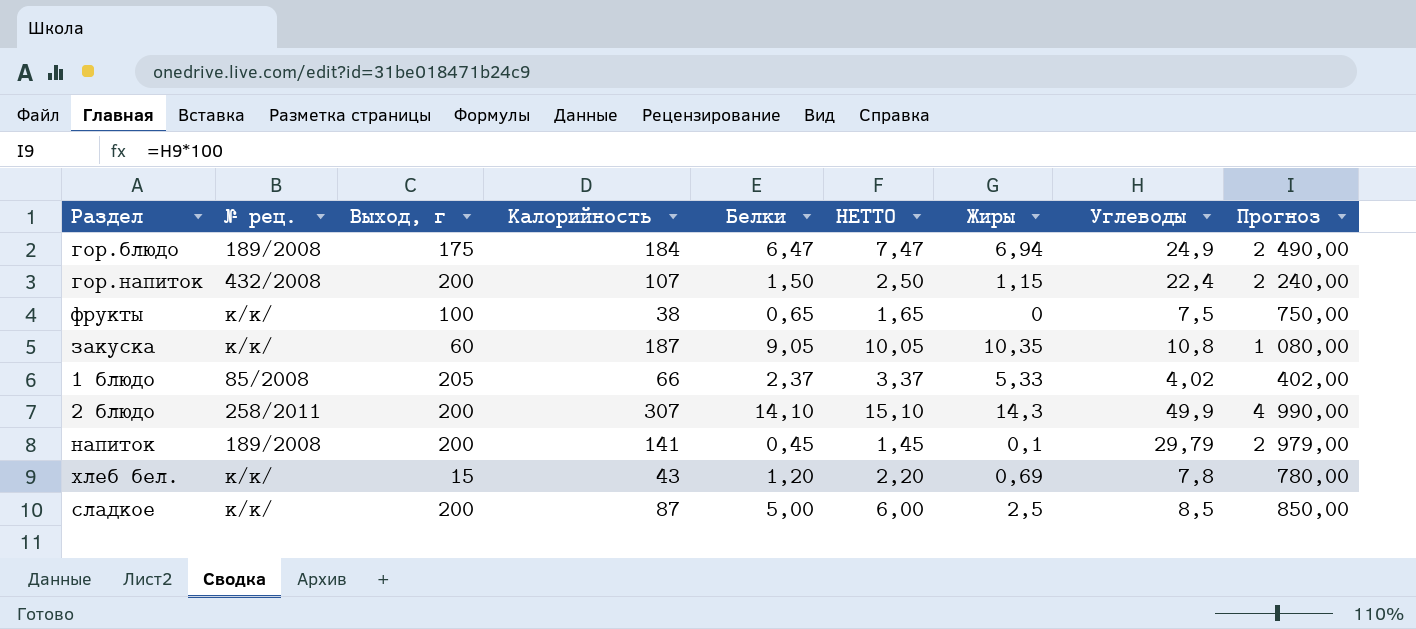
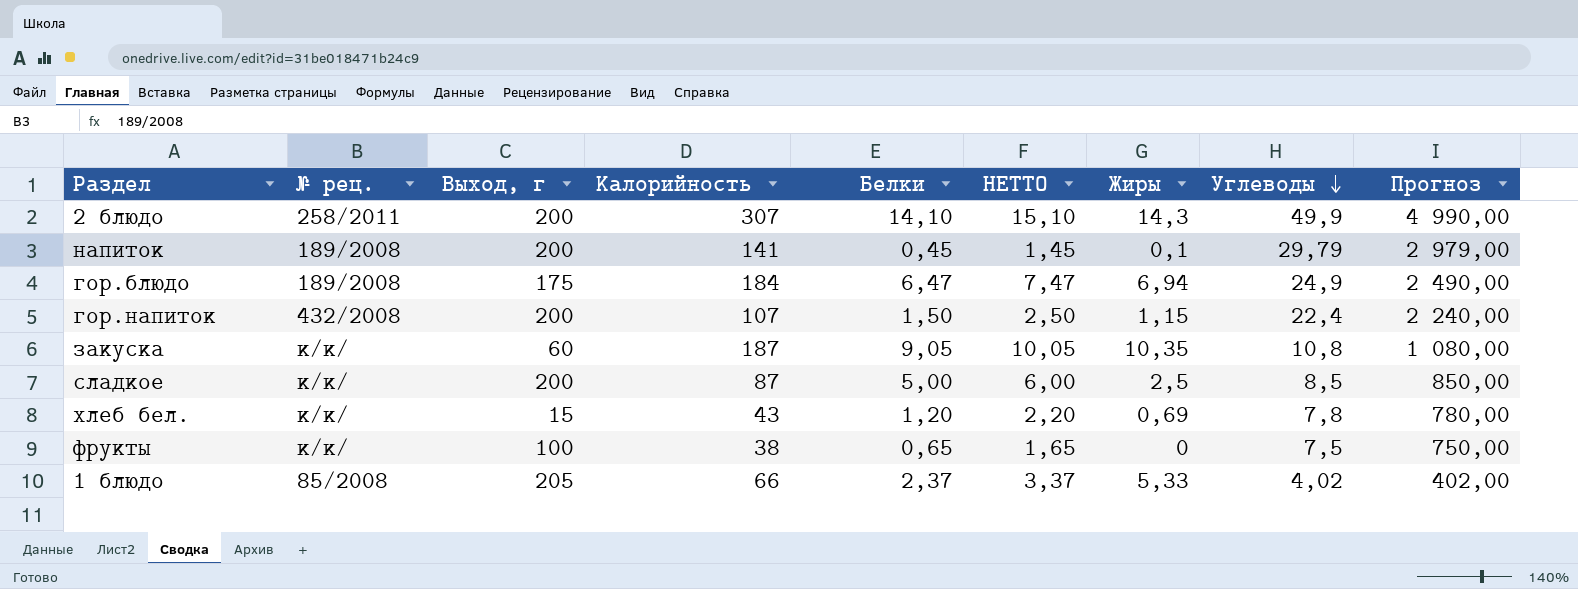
row order: none -> Углеводы descending

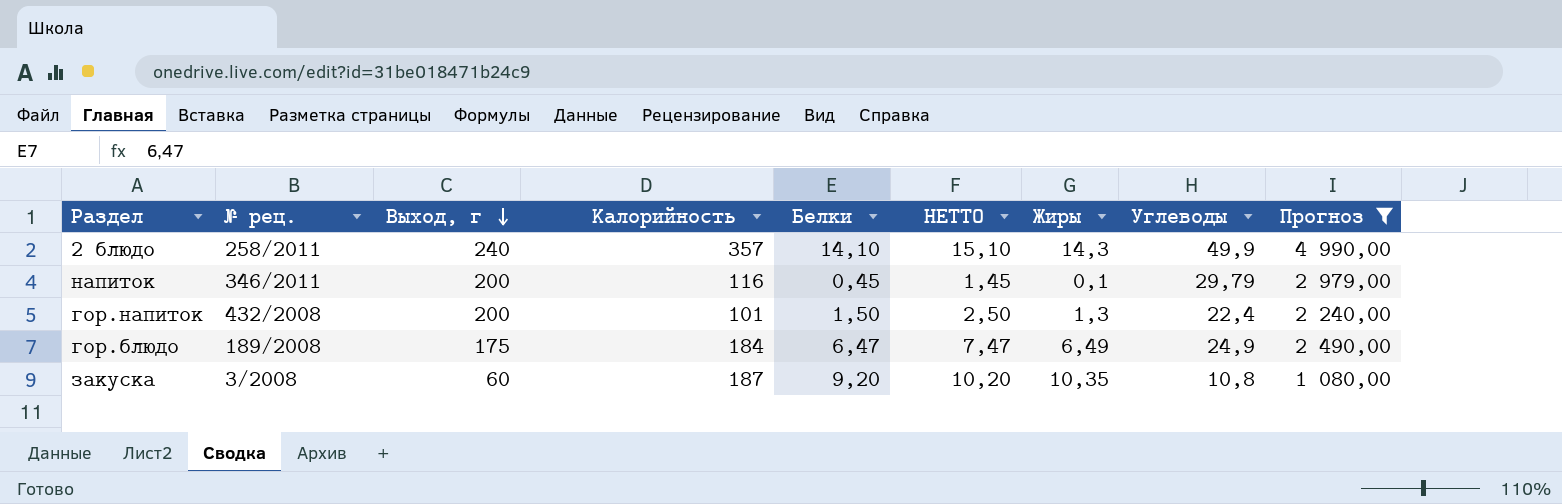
filter: none -> Прогноз >= 1 080,00
row order: Углеводы descending -> Выход, г descending
2 блюдо | Выход, г: 200 -> 240
2 блюдо | Калорийность: 307 -> 357
напиток | № рец.: 189/2008 -> 346/2011
напиток | Калорийность: 141 -> 116
гор.напиток | Калорийность: 107 -> 101
гор.напиток | Жиры: 1,15 -> 1,3
гор.блюдо | Жиры: 6,94 -> 6,49
закуска | № рец.: к/к/ -> 3/2008
закуска | Белки: 9,05 -> 9,20
закуска | НЕТТО: 10,05 -> 10,20

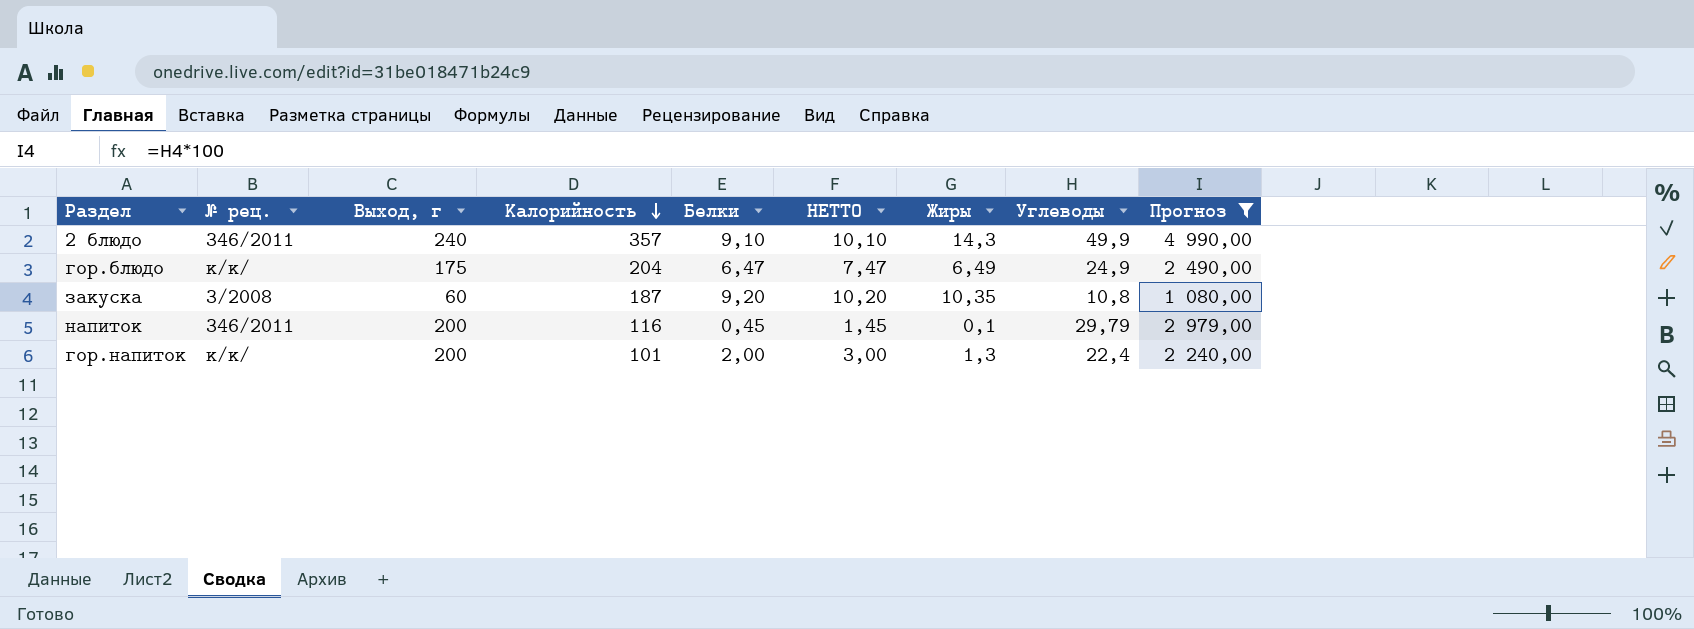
row order: Выход, г descending -> Калорийность descending
2 блюдо | № рец.: 258/2011 -> 346/2011
2 блюдо | Белки: 14,10 -> 9,10
2 блюдо | НЕТТО: 15,10 -> 10,10
гор.блюдо | № рец.: 189/2008 -> к/к/
гор.блюдо | Калорийность: 184 -> 204
гор.напиток | № рец.: 432/2008 -> к/к/
гор.напиток | Белки: 1,50 -> 2,00
гор.напиток | НЕТТО: 2,50 -> 3,00

